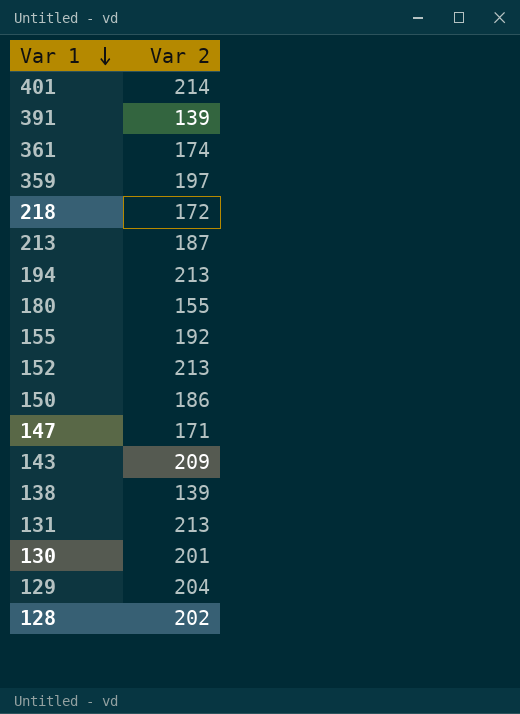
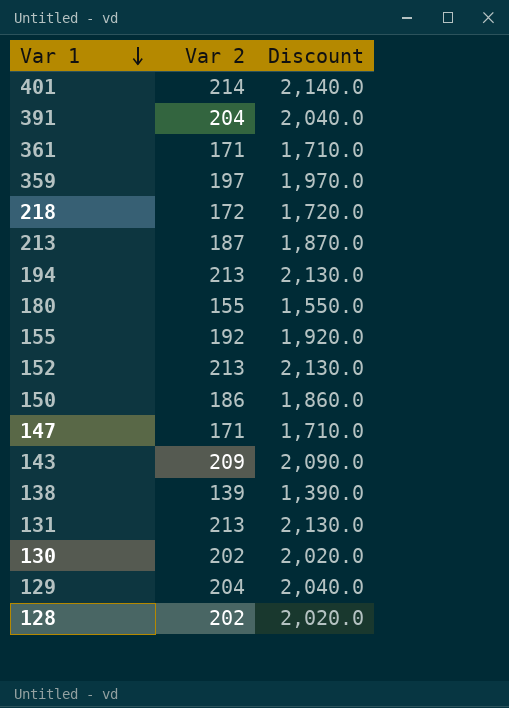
column Discount | formula: none -> [Var 2] * 10
391 | Var 2: 139 -> 204
361 | Var 2: 174 -> 171
130 | Var 2: 201 -> 202

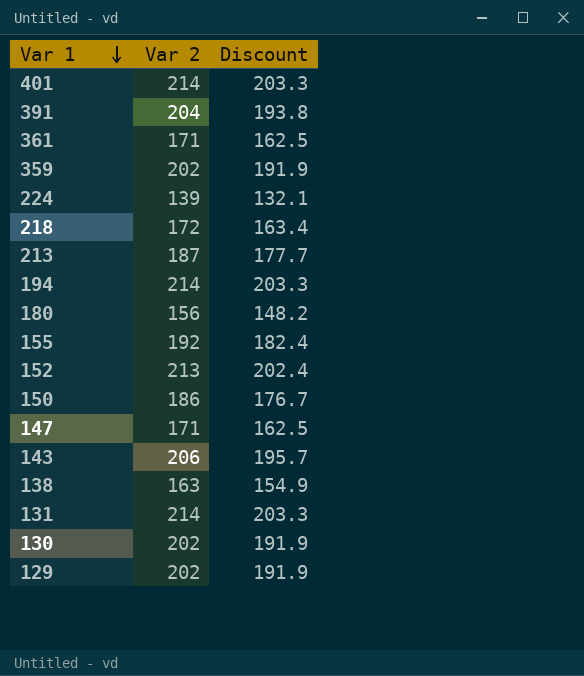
column Discount | formula: [Var 2] * 10 -> [Var 2] * 0.95
row 128: 202 | 2,020.0 -> none
359 | Var 2: 197 -> 202
row 224: none -> 139 | 132.1
194 | Var 2: 213 -> 214
180 | Var 2: 155 -> 156
143 | Var 2: 209 -> 206
138 | Var 2: 139 -> 163
131 | Var 2: 213 -> 214
129 | Var 2: 204 -> 202

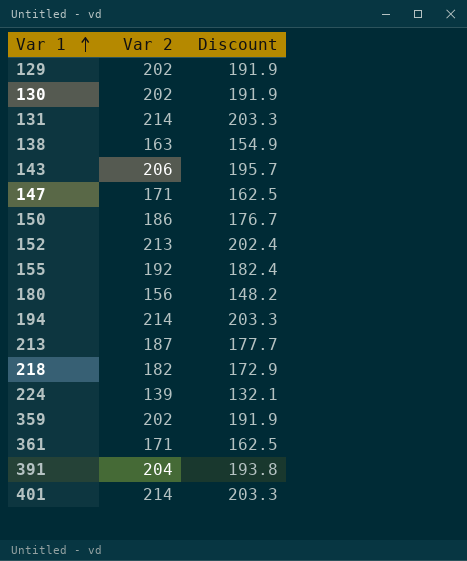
row order: Var 1 descending -> Var 1 ascending
218 | Var 2: 172 -> 182
218 | Discount: 163.4 -> 172.9

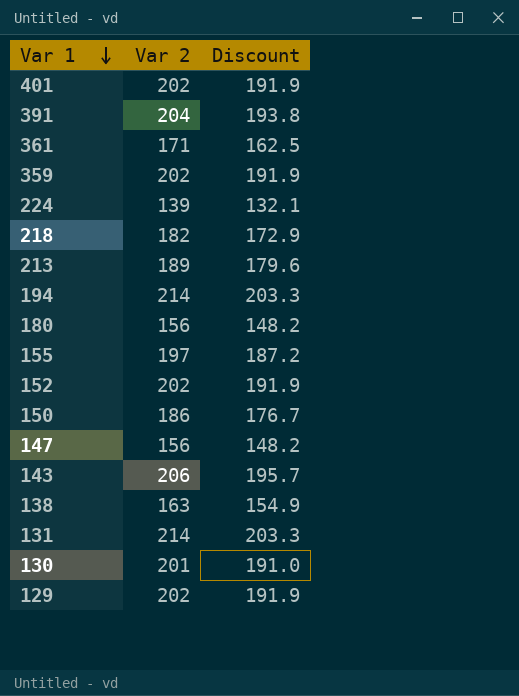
row order: Var 1 ascending -> Var 1 descending
401 | Var 2: 214 -> 202
401 | Discount: 203.3 -> 191.9
213 | Var 2: 187 -> 189
213 | Discount: 177.7 -> 179.6
155 | Var 2: 192 -> 197
155 | Discount: 182.4 -> 187.2
152 | Var 2: 213 -> 202
152 | Discount: 202.4 -> 191.9
147 | Var 2: 171 -> 156
147 | Discount: 162.5 -> 148.2
130 | Var 2: 202 -> 201
130 | Discount: 191.9 -> 191.0

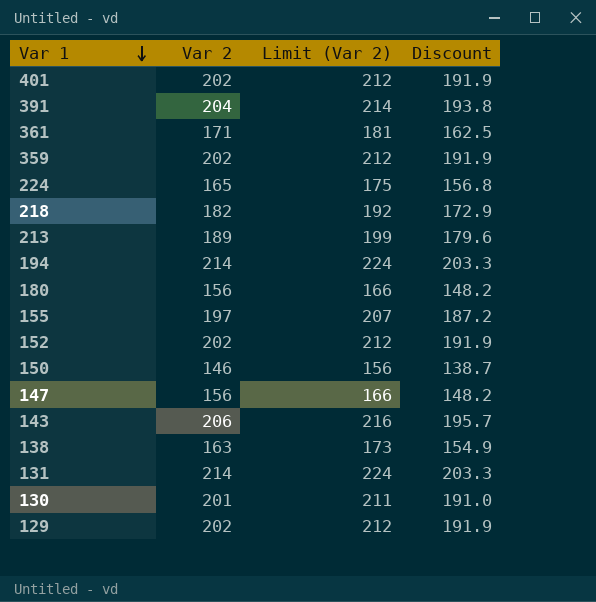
column Limit (Var 2) | formula: none -> [Var 2] + 10
224 | Var 2: 139 -> 165
224 | Discount: 132.1 -> 156.8
150 | Var 2: 186 -> 146
150 | Discount: 176.7 -> 138.7

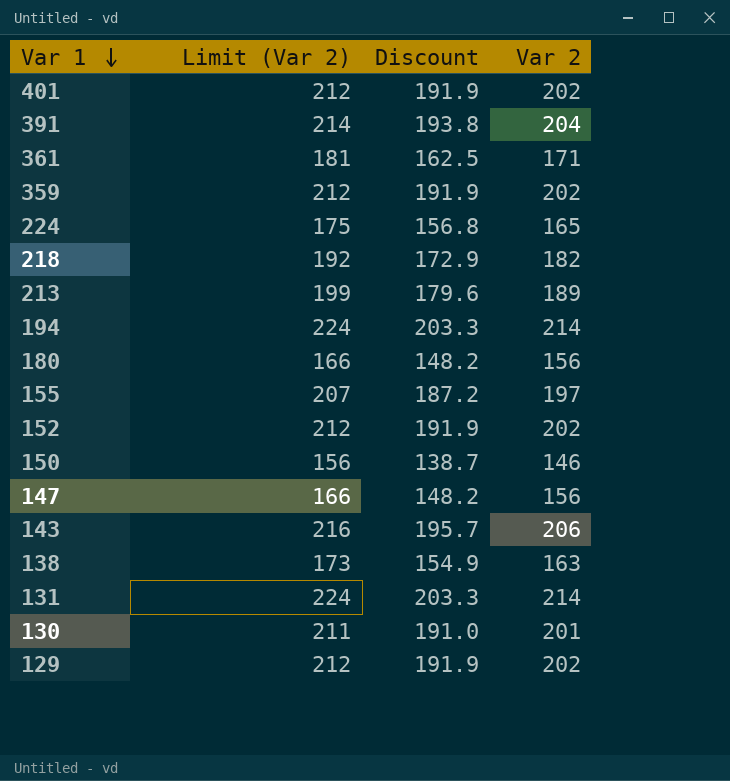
column Var 2 | position: 2 -> 4

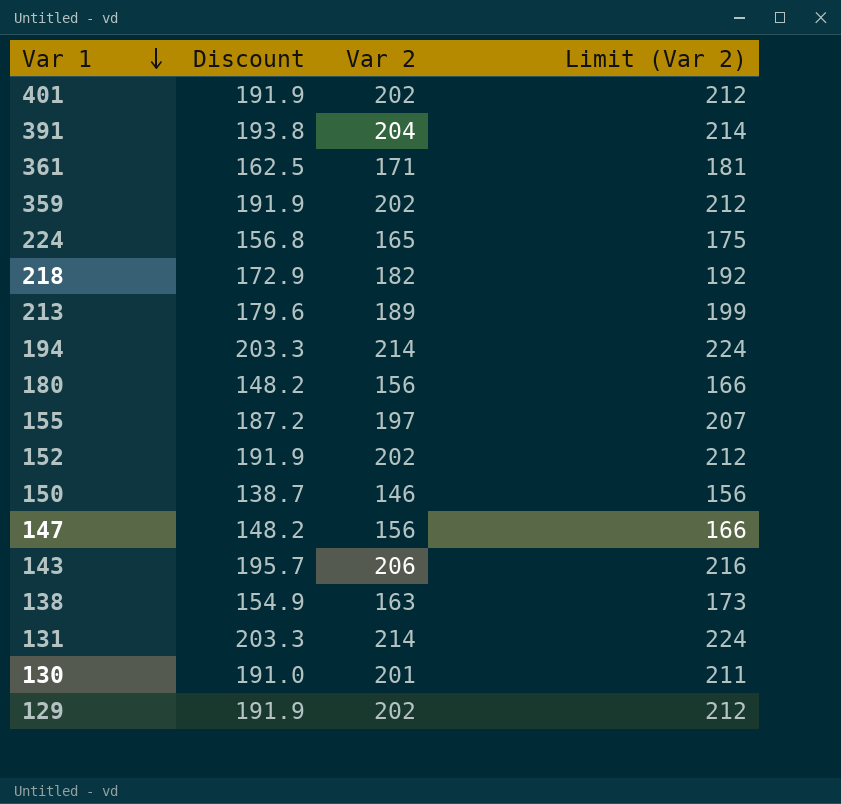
column Limit (Var 2) | position: 2 -> 4

